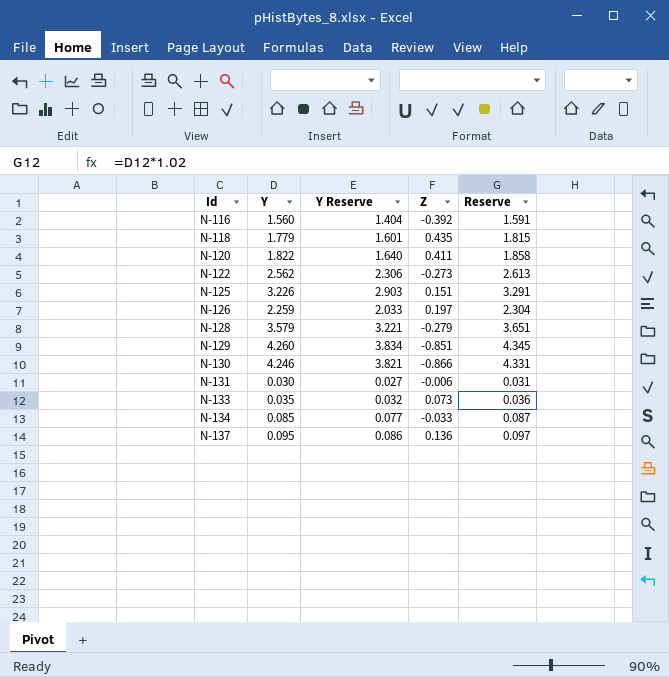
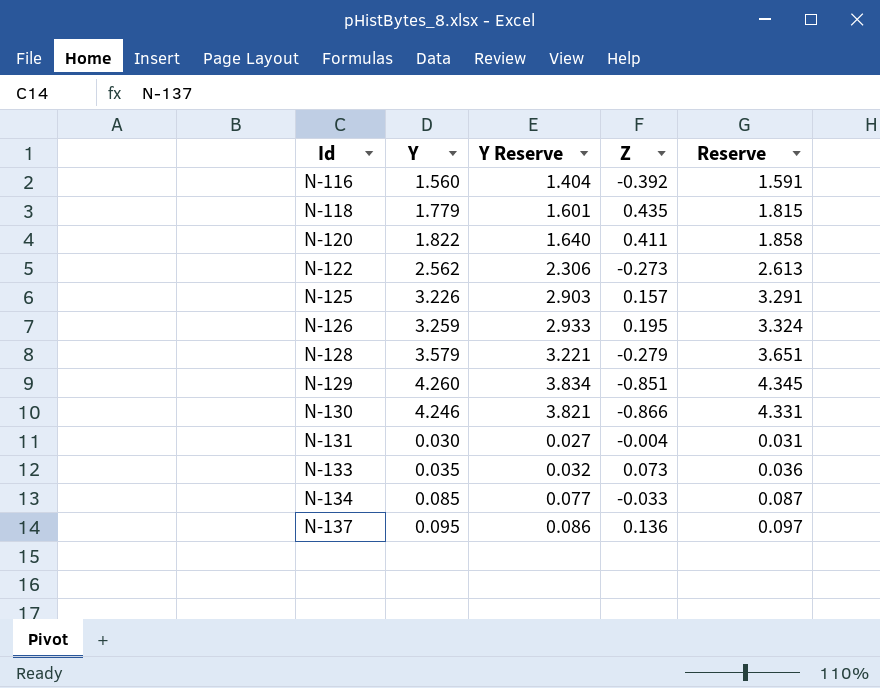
N-125 | Z: 0.151 -> 0.157
N-126 | Y: 2.259 -> 3.259
N-126 | Y Reserve: 2.033 -> 2.933
N-126 | Z: 0.197 -> 0.195
N-126 | Reserve: 2.304 -> 3.324
N-131 | Z: -0.006 -> -0.004

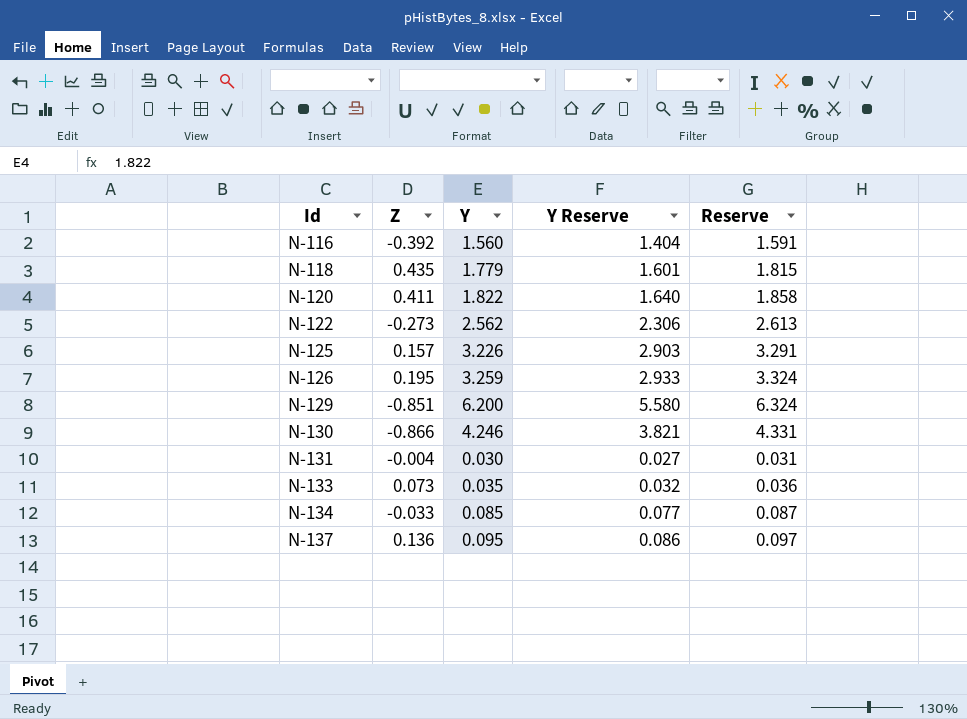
column Z | position: 4 -> 2
row N-128: 3.579 | 3.221 | -0.279 | 3.651 -> none
N-129 | Y: 4.260 -> 6.200
N-129 | Y Reserve: 3.834 -> 5.580
N-129 | Reserve: 4.345 -> 6.324

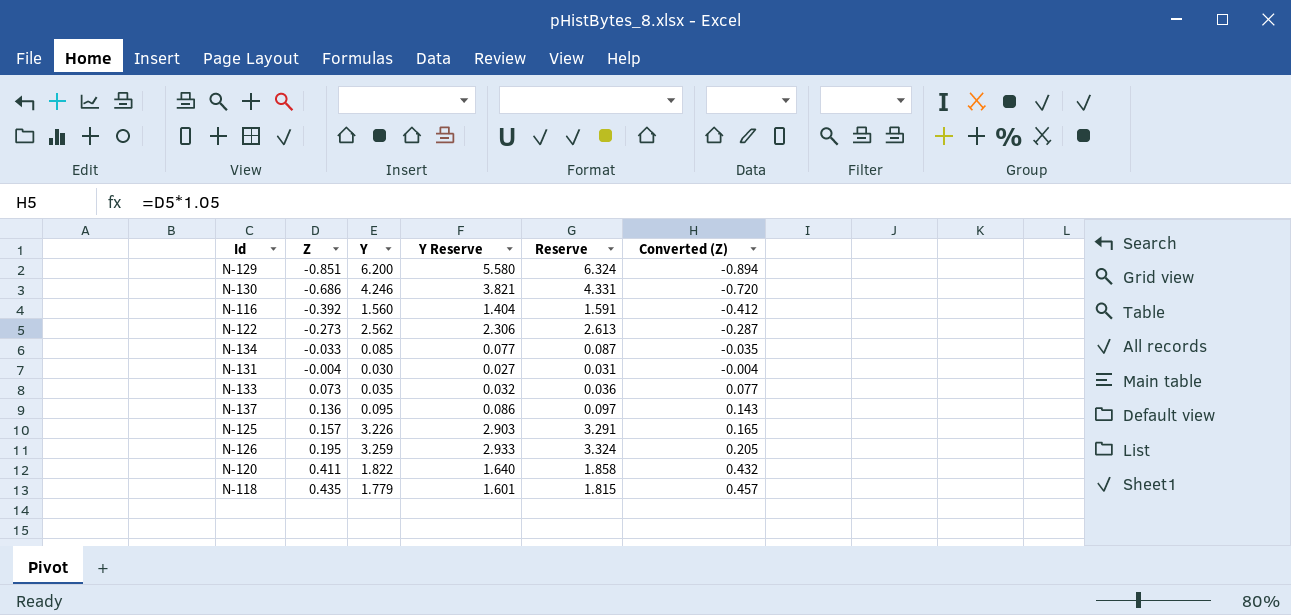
row order: Id ascending -> Z ascending
column Converted (Z) | formula: none -> [Z] * 1.05
N-130 | Z: -0.866 -> -0.686

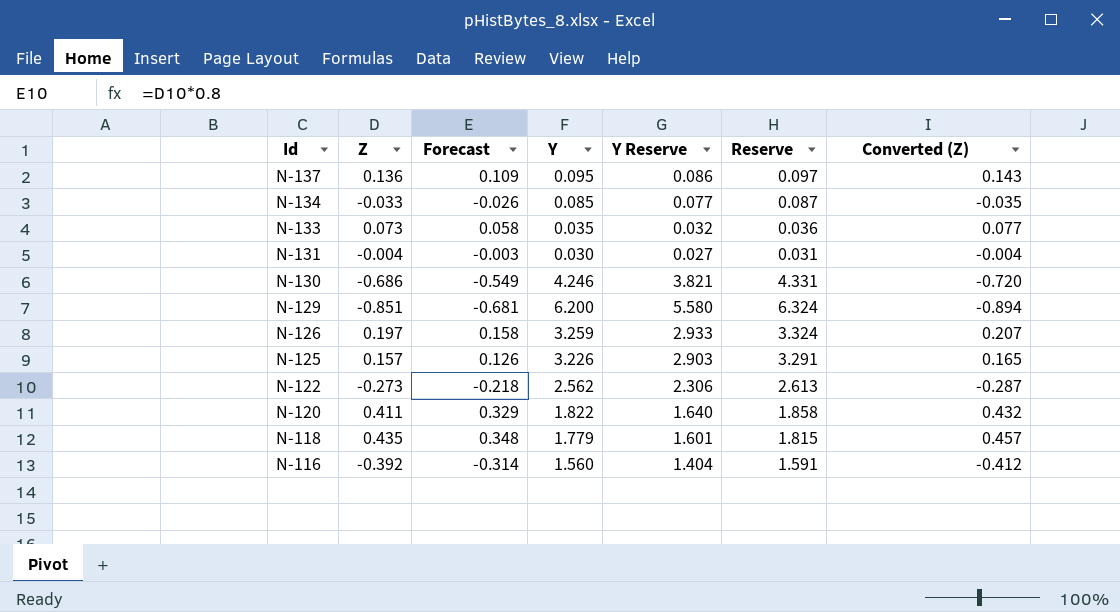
row order: Z ascending -> Id descending
column Forecast | formula: none -> [Z] * 0.8
N-126 | Z: 0.195 -> 0.197
N-126 | Converted (Z): 0.205 -> 0.207

